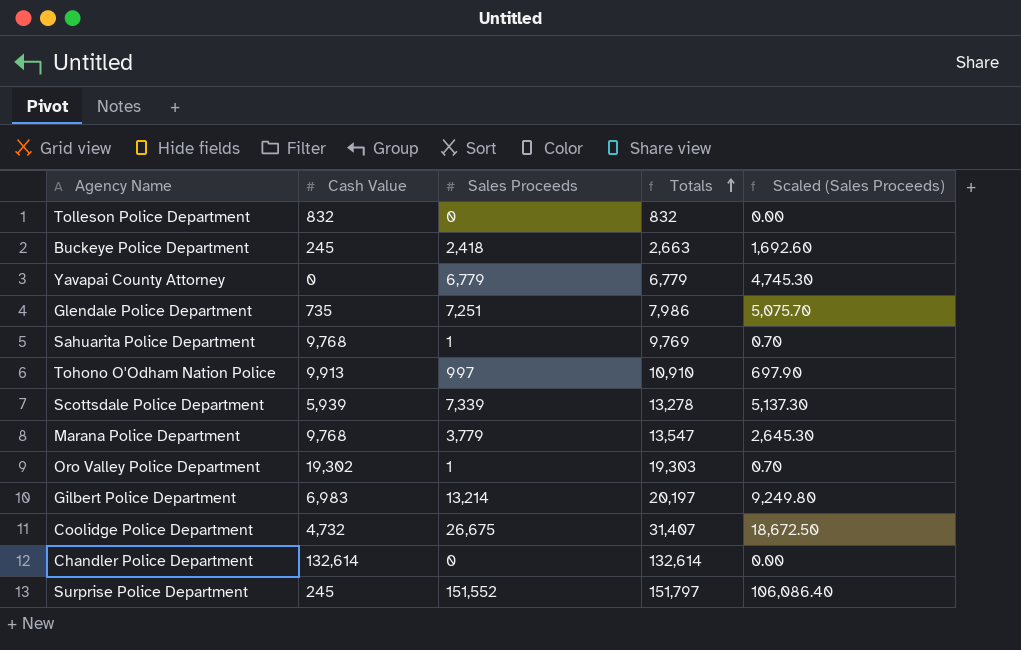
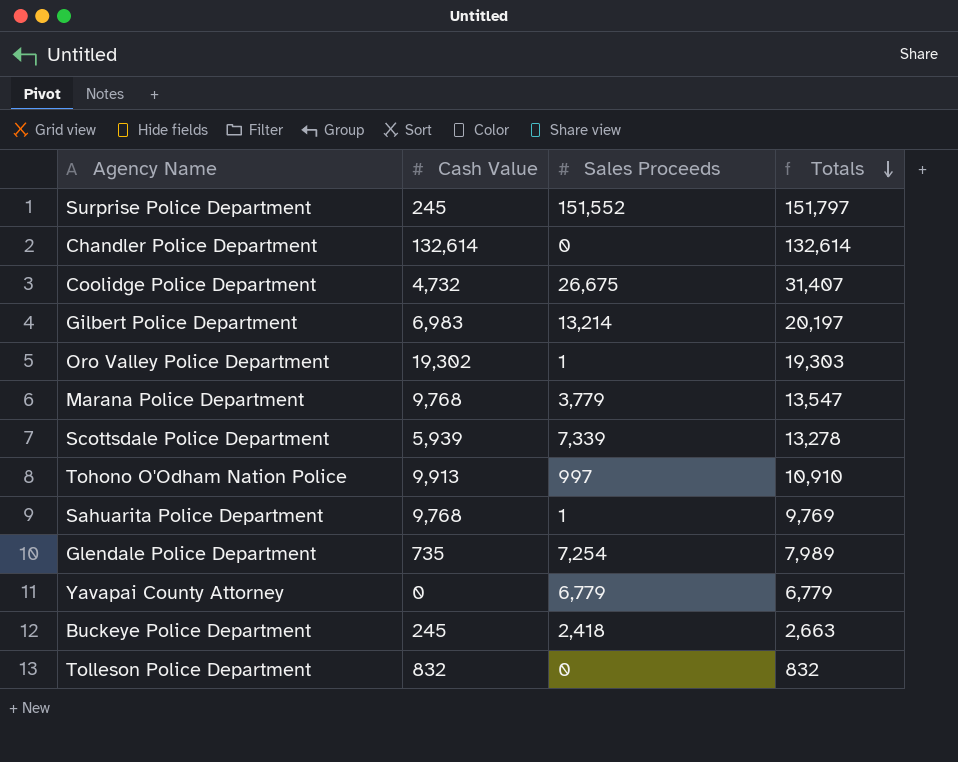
row order: Totals ascending -> Totals descending
column Scaled (Sales Proceeds) | formula: [Sales Proceeds] * 0.7 -> none
Glendale Police Department | Sales Proceeds: 7,251 -> 7,254
Glendale Police Department | Totals: 7,986 -> 7,989

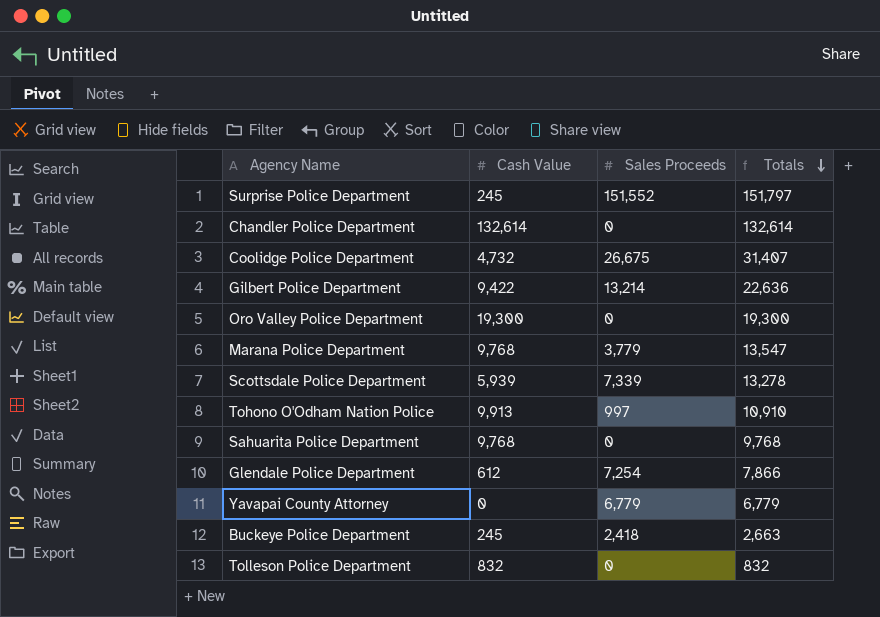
Gilbert Police Department | Cash Value: 6,983 -> 9,422
Gilbert Police Department | Totals: 20,197 -> 22,636
Oro Valley Police Department | Cash Value: 19,302 -> 19,300
Oro Valley Police Department | Sales Proceeds: 1 -> 0
Oro Valley Police Department | Totals: 19,303 -> 19,300
Sahuarita Police Department | Sales Proceeds: 1 -> 0
Sahuarita Police Department | Totals: 9,769 -> 9,768
Glendale Police Department | Cash Value: 735 -> 612
Glendale Police Department | Totals: 7,989 -> 7,866

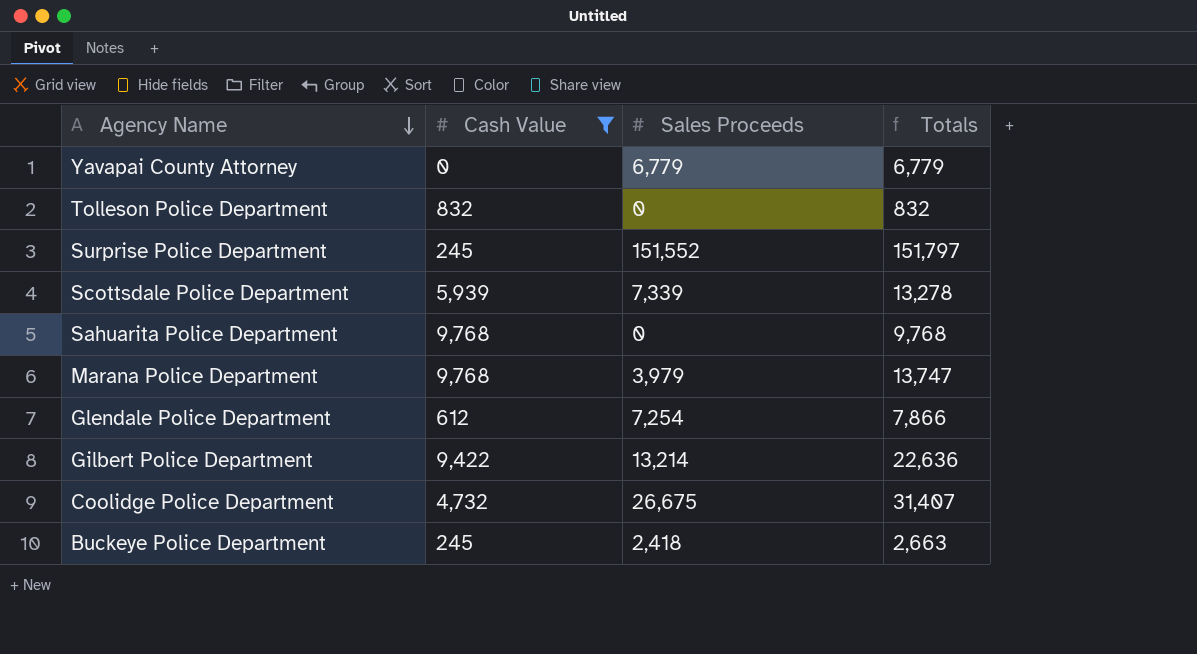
filter: none -> Cash Value <= 9,768
row order: Totals descending -> Agency Name descending
Marana Police Department | Sales Proceeds: 3,779 -> 3,979
Marana Police Department | Totals: 13,547 -> 13,747

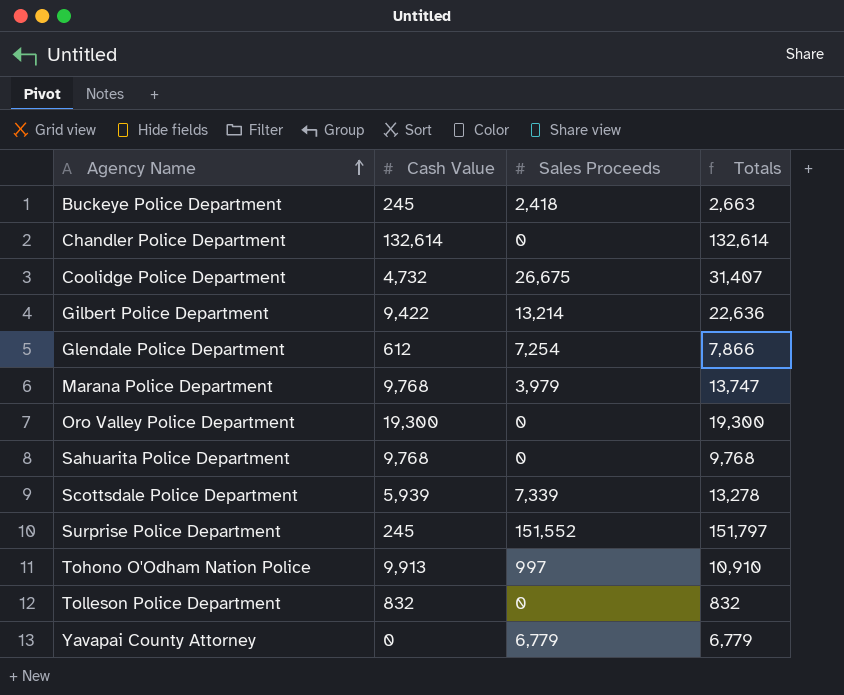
filter: Cash Value <= 9,768 -> none
row order: Agency Name descending -> Agency Name ascending

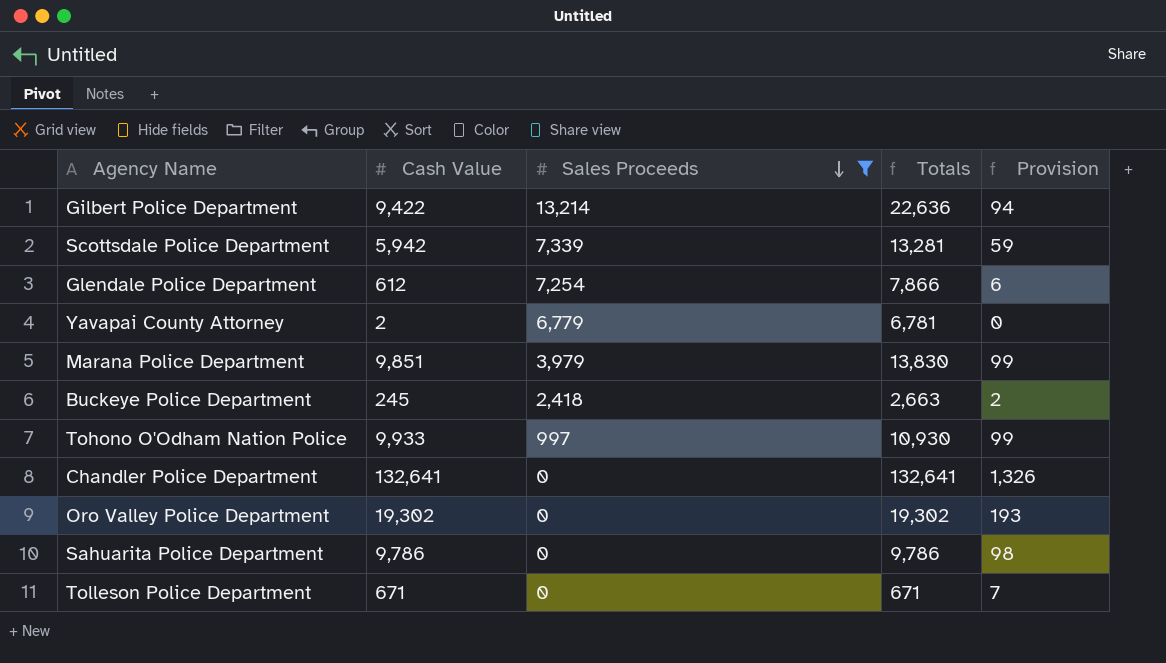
filter: none -> Sales Proceeds <= 13,214
row order: Agency Name ascending -> Sales Proceeds descending
column Provision | formula: none -> [Cash Value] * 0.01
Scottsdale Police Department | Cash Value: 5,939 -> 5,942
Scottsdale Police Department | Totals: 13,278 -> 13,281
Yavapai County Attorney | Cash Value: 0 -> 2
Yavapai County Attorney | Totals: 6,779 -> 6,781
Marana Police Department | Cash Value: 9,768 -> 9,851
Marana Police Department | Totals: 13,747 -> 13,830
Tohono O'Odham Nation Police | Cash Value: 9,913 -> 9,933
Tohono O'Odham Nation Police | Totals: 10,910 -> 10,930
Chandler Police Department | Cash Value: 132,614 -> 132,641
Chandler Police Department | Totals: 132,614 -> 132,641
Oro Valley Police Department | Cash Value: 19,300 -> 19,302
Oro Valley Police Department | Totals: 19,300 -> 19,302
Sahuarita Police Department | Cash Value: 9,768 -> 9,786
Sahuarita Police Department | Totals: 9,768 -> 9,786
Tolleson Police Department | Cash Value: 832 -> 671
Tolleson Police Department | Totals: 832 -> 671

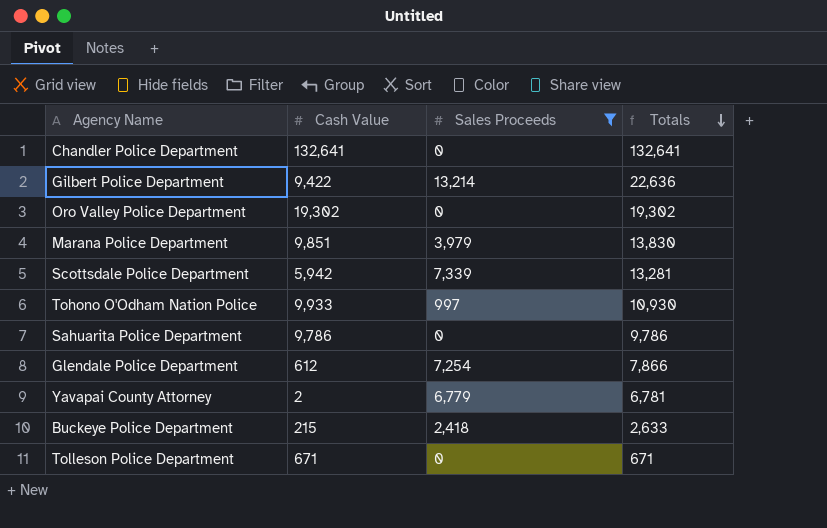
row order: Sales Proceeds descending -> Totals descending
column Provision | formula: [Cash Value] * 0.01 -> none
Buckeye Police Department | Cash Value: 245 -> 215
Buckeye Police Department | Totals: 2,663 -> 2,633

